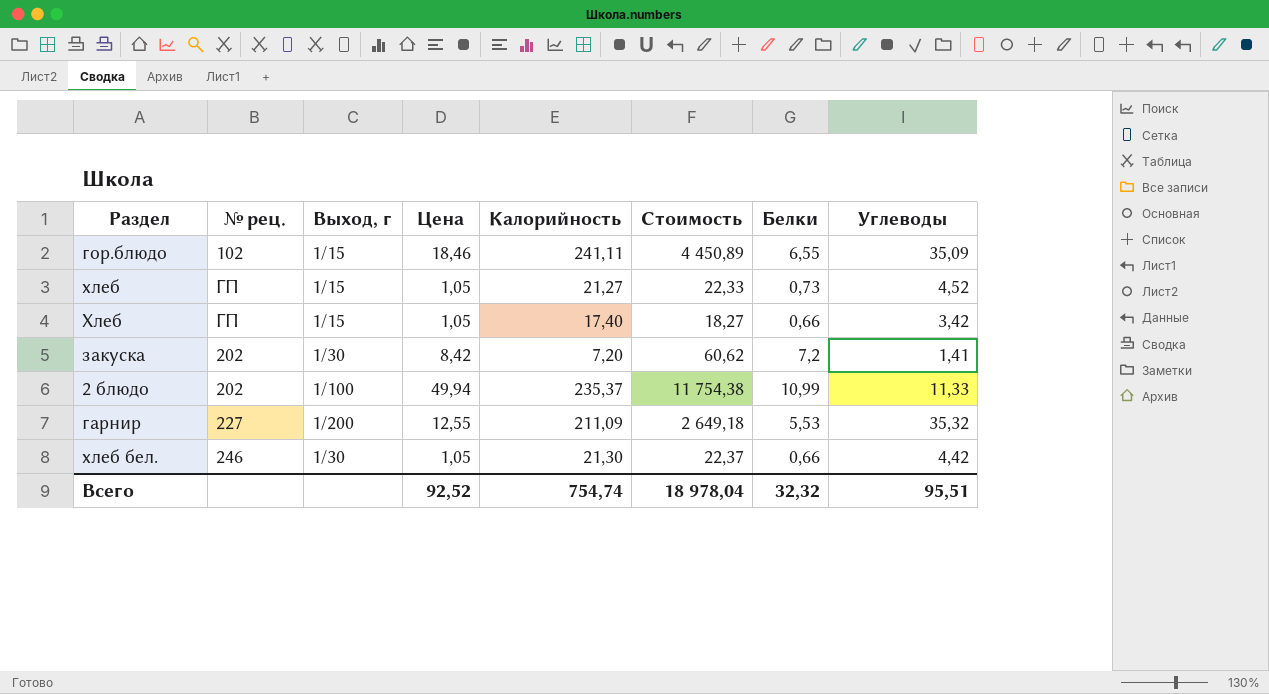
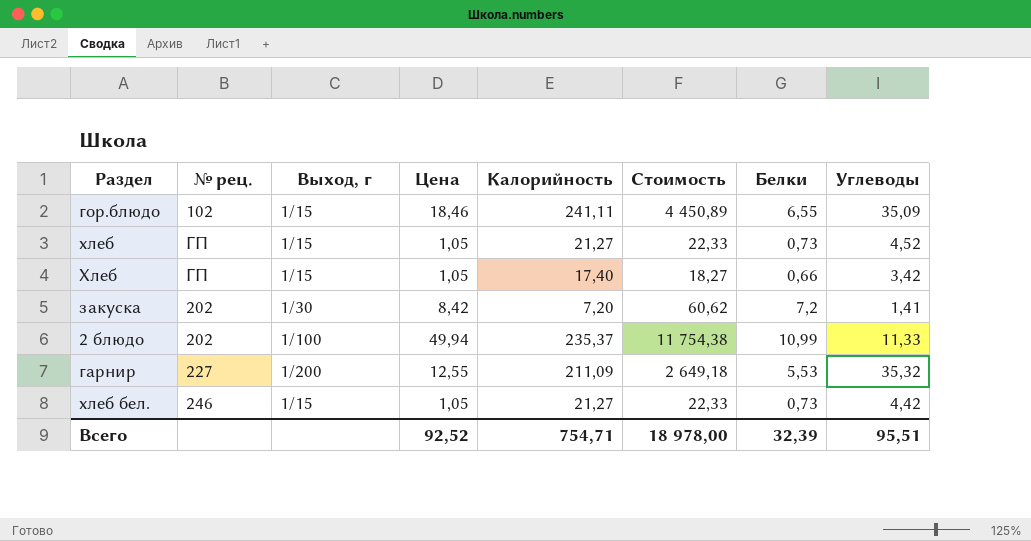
хлеб бел. | Выход, г: 1/30 -> 1/15
хлеб бел. | Калорийность: 21,30 -> 21,27
хлеб бел. | Стоимость: 22,37 -> 22,33
хлеб бел. | Белки: 0,66 -> 0,73
Всего | Калорийность: 754,74 -> 754,71
Всего | Стоимость: 18 978,04 -> 18 978,00
Всего | Белки: 32,32 -> 32,39

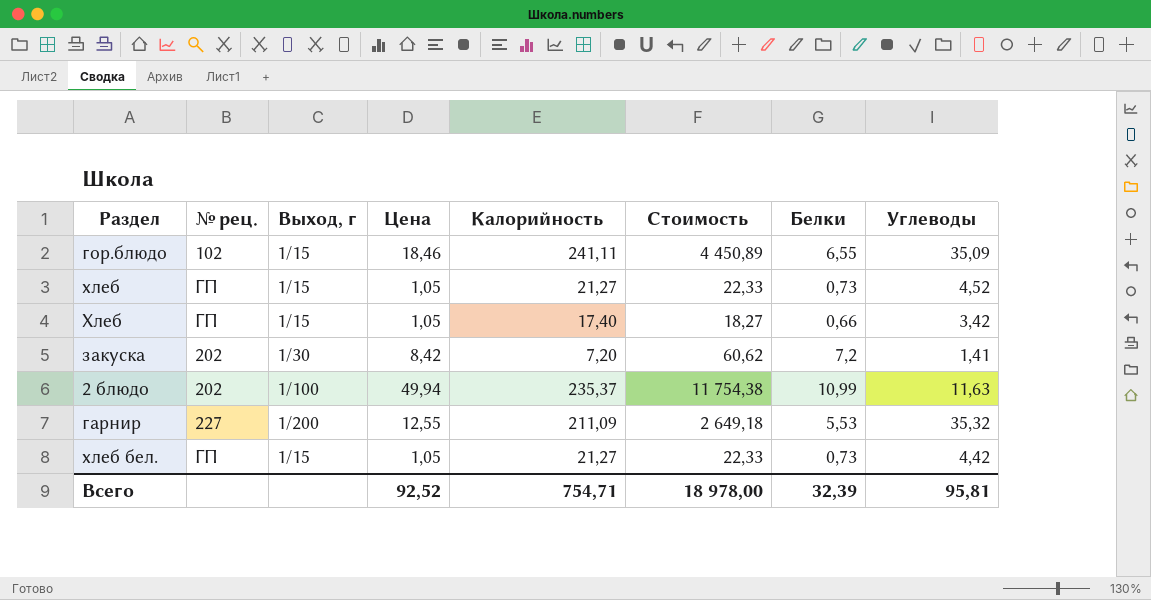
2 блюдо | Углеводы: 11,33 -> 11,63
хлеб бел. | № рец.: 246 -> ГП
Всего | Углеводы: 95,51 -> 95,81

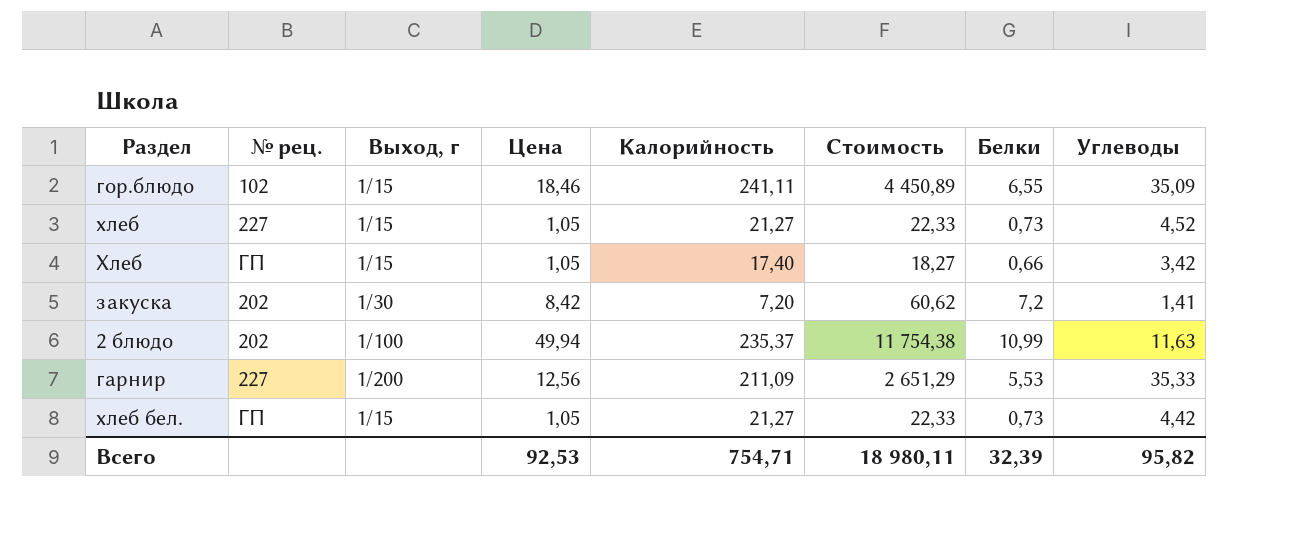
хлеб | № рец.: ГП -> 227
гарнир | Цена: 12,55 -> 12,56
гарнир | Стоимость: 2 649,18 -> 2 651,29
гарнир | Углеводы: 35,32 -> 35,33
Всего | Цена: 92,52 -> 92,53
Всего | Стоимость: 18 978,00 -> 18 980,11
Всего | Углеводы: 95,81 -> 95,82

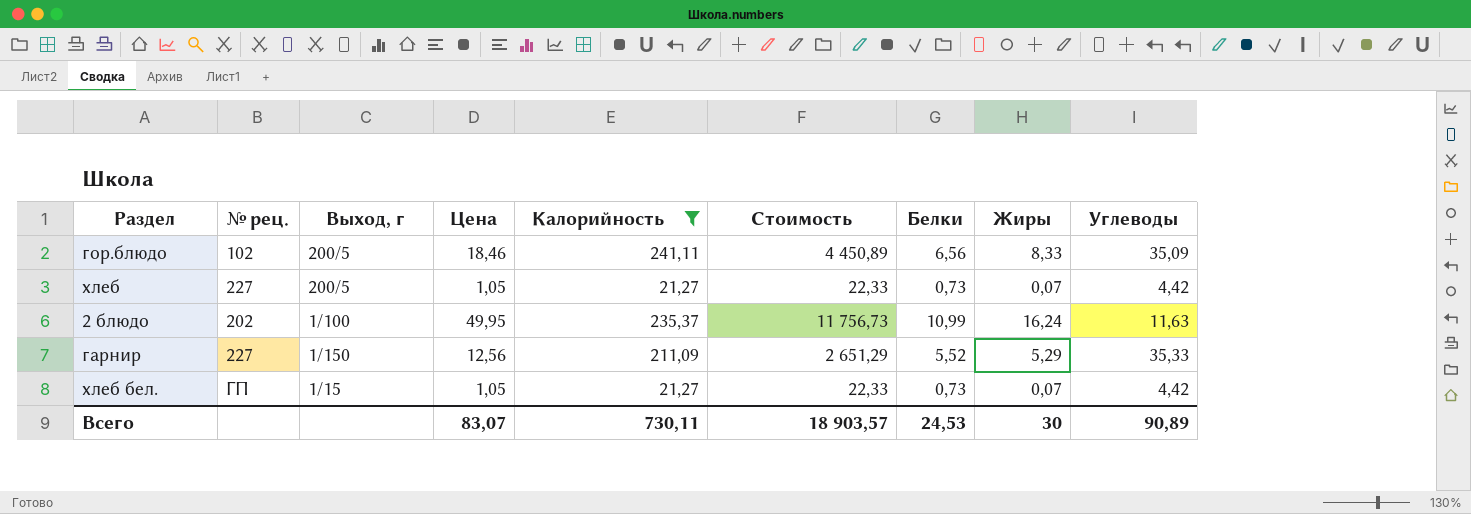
filter: none -> Калорийность >= 21,27
column Жиры | position: none -> 8
гор.блюдо | Выход, г: 1/15 -> 200/5
гор.блюдо | Белки: 6,55 -> 6,56
хлеб | Выход, г: 1/15 -> 200/5
хлеб | Углеводы: 4,52 -> 4,42
2 блюдо | Цена: 49,94 -> 49,95
2 блюдо | Стоимость: 11 754,38 -> 11 756,73
гарнир | Выход, г: 1/200 -> 1/150
гарнир | Белки: 5,53 -> 5,52
Всего | Цена: 92,53 -> 83,07
Всего | Калорийность: 754,71 -> 730,11
Всего | Стоимость: 18 980,11 -> 18 903,57
Всего | Белки: 32,39 -> 24,53
Всего | Углеводы: 95,82 -> 90,89

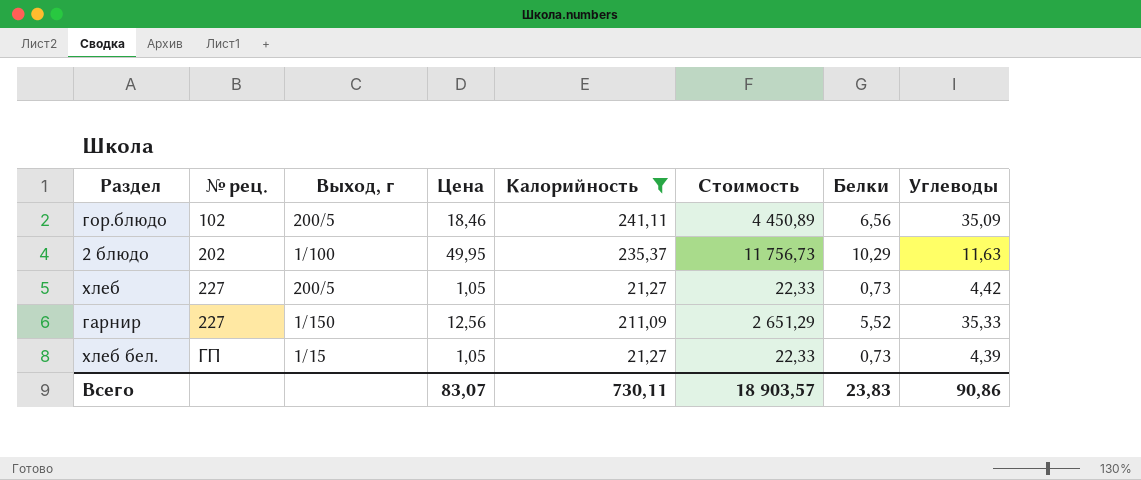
row order: none -> № рец. ascending
column Жиры | position: 8 -> none
2 блюдо | Белки: 10,99 -> 10,29
хлеб бел. | Углеводы: 4,42 -> 4,39
Всего | Белки: 24,53 -> 23,83
Всего | Углеводы: 90,89 -> 90,86

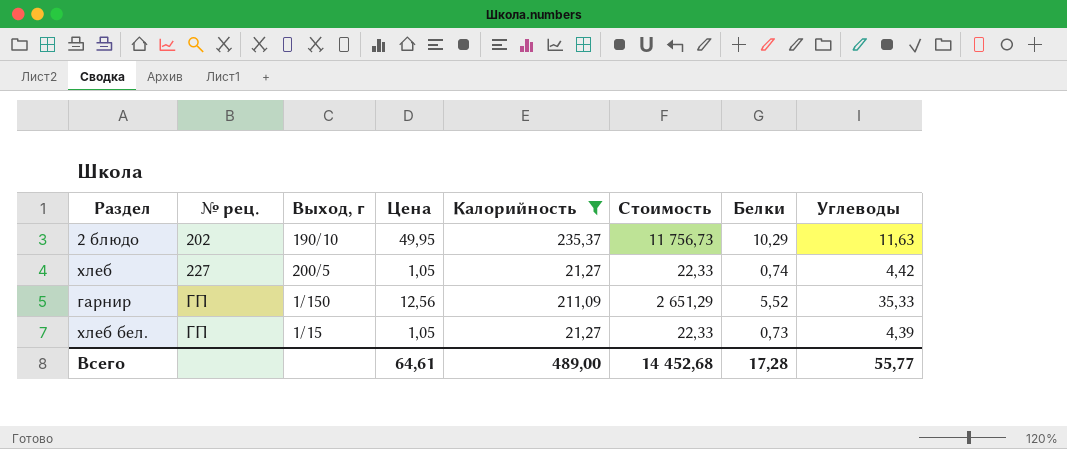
row гор.блюдо: 102 | 200/5 | 18,46 | 241,11 | 4 450,89 | 6,56 | 35,09 -> none
2 блюдо | Выход, г: 1/100 -> 190/10
хлеб | Белки: 0,73 -> 0,74
гарнир | № рец.: 227 -> ГП
Всего | Цена: 83,07 -> 64,61
Всего | Калорийность: 730,11 -> 489,00
Всего | Стоимость: 18 903,57 -> 14 452,68
Всего | Белки: 23,83 -> 17,28
Всего | Углеводы: 90,86 -> 55,77

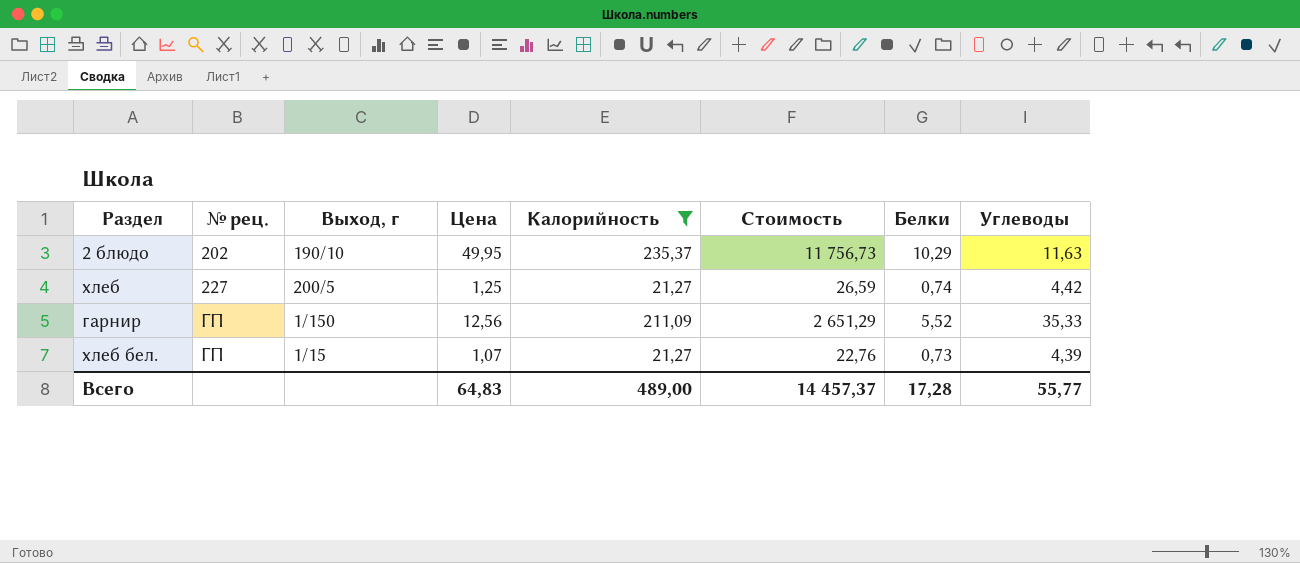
хлеб | Цена: 1,05 -> 1,25
хлеб | Стоимость: 22,33 -> 26,59
хлеб бел. | Цена: 1,05 -> 1,07
хлеб бел. | Стоимость: 22,33 -> 22,76
Всего | Цена: 64,61 -> 64,83
Всего | Стоимость: 14 452,68 -> 14 457,37

